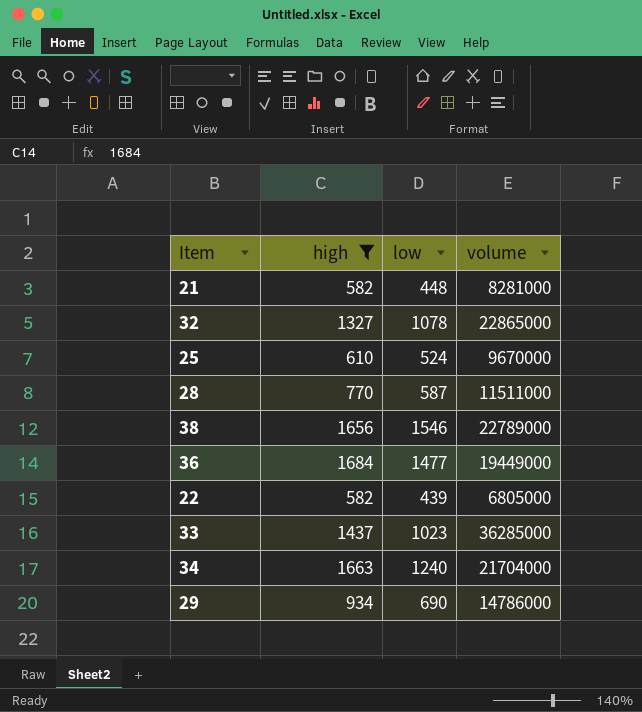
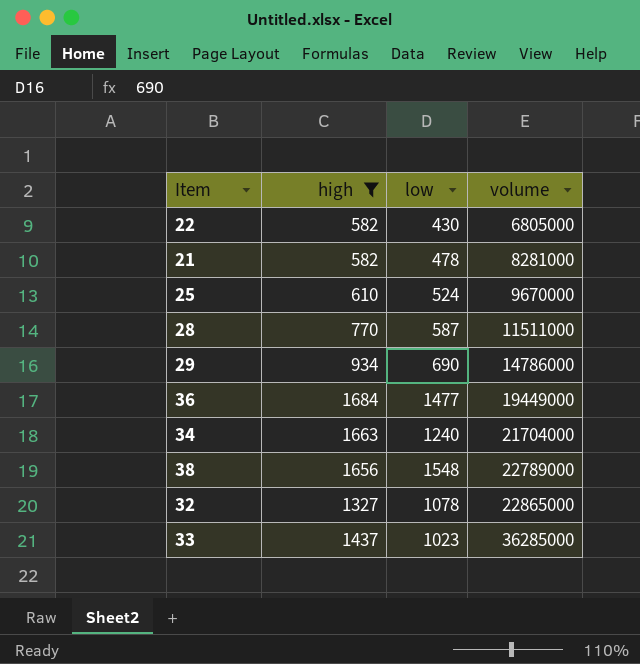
row order: none -> volume ascending
22 | low: 439 -> 430
21 | low: 448 -> 478
38 | low: 1546 -> 1548

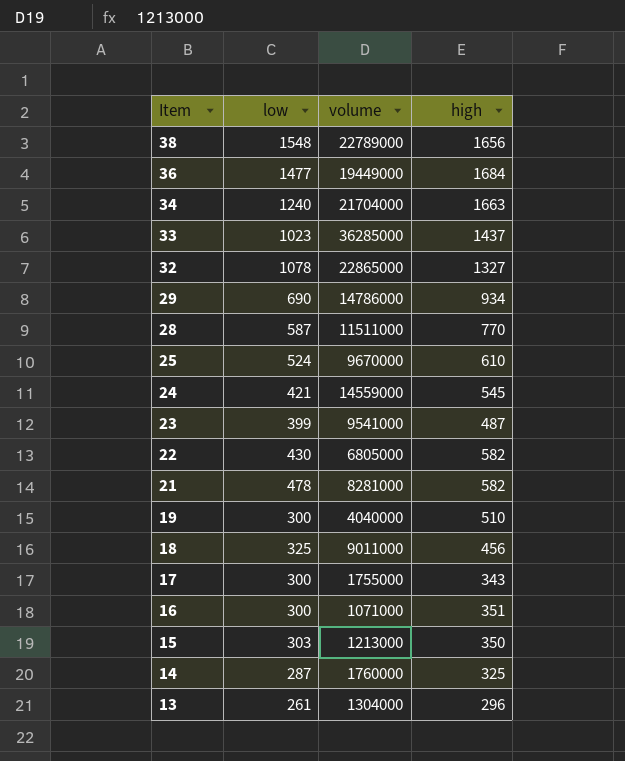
filter: high >= 582 -> none
row order: volume ascending -> Item descending
column high | position: 2 -> 4

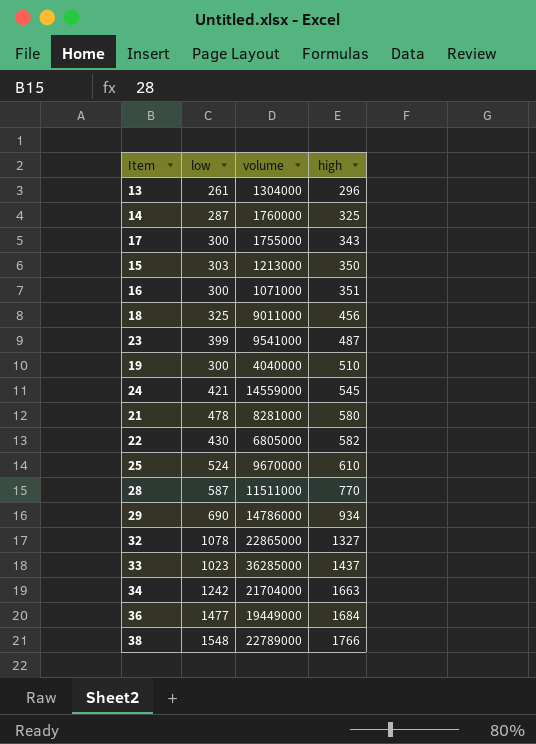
row order: Item descending -> high ascending
21 | high: 582 -> 580
34 | low: 1240 -> 1242
38 | high: 1656 -> 1766

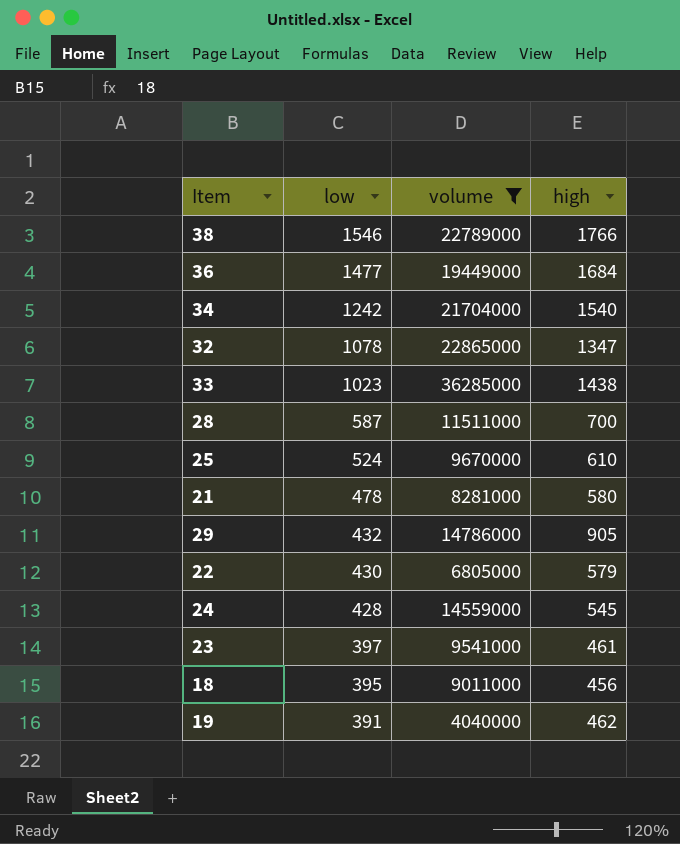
filter: none -> volume >= 4040000
row order: high ascending -> low descending
38 | low: 1548 -> 1546
34 | high: 1663 -> 1540
32 | high: 1327 -> 1347
33 | high: 1437 -> 1438
28 | high: 770 -> 700
29 | low: 690 -> 432
29 | high: 934 -> 905
22 | high: 582 -> 579
24 | low: 421 -> 428
23 | low: 399 -> 397
23 | high: 487 -> 461
18 | low: 325 -> 395
19 | low: 300 -> 391
19 | high: 510 -> 462

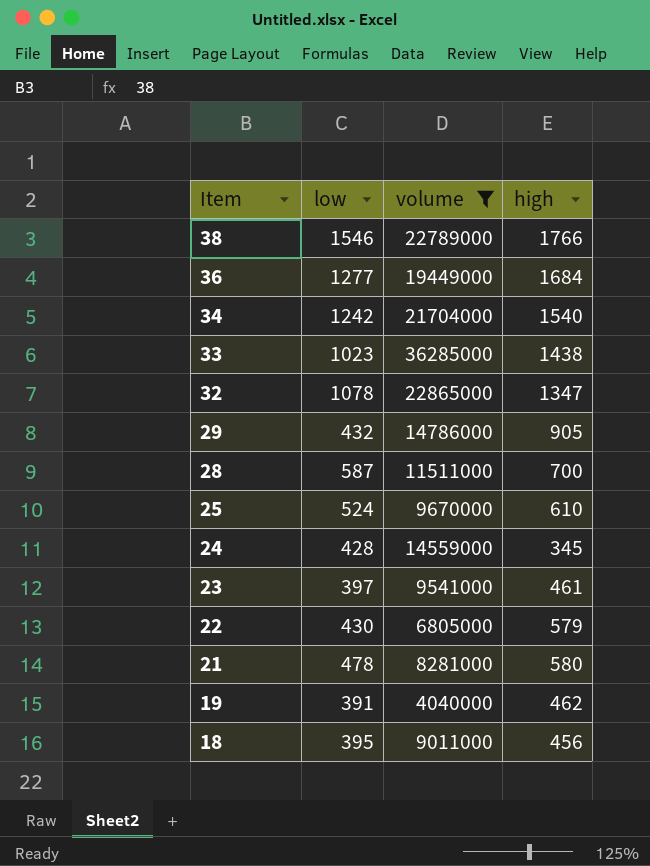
row order: low descending -> Item descending
36 | low: 1477 -> 1277
24 | high: 545 -> 345

